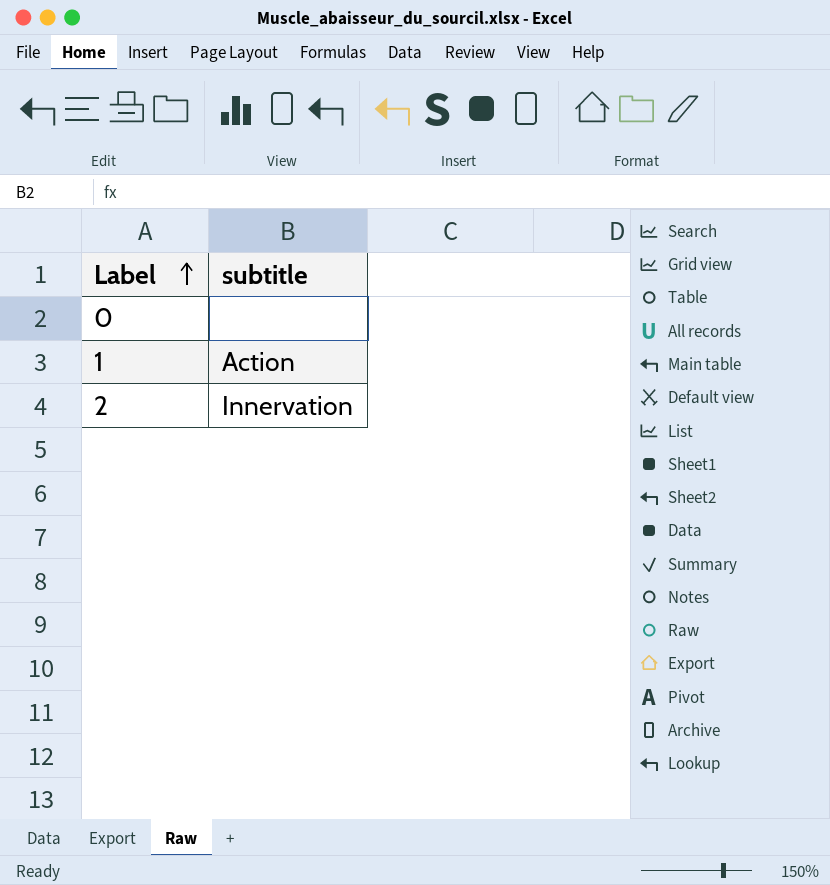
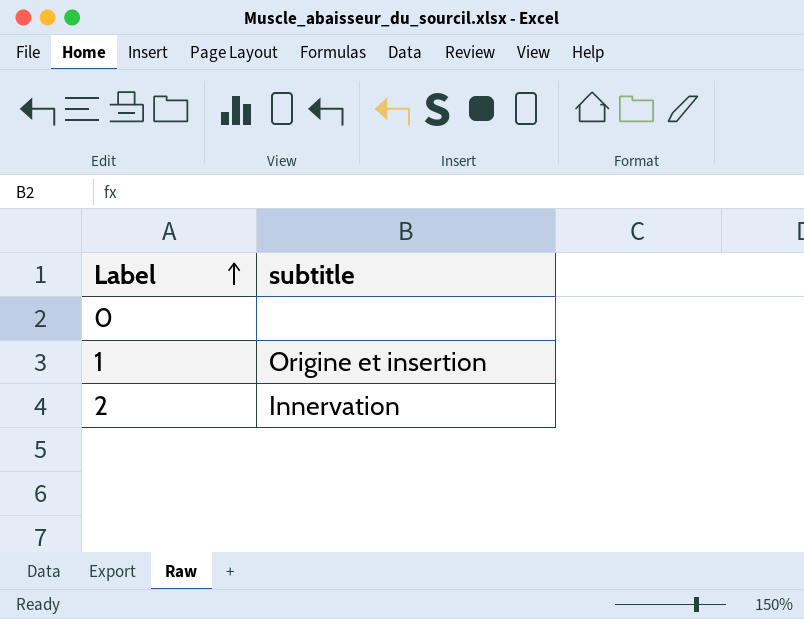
1 | subtitle: Action -> Origine et insertion

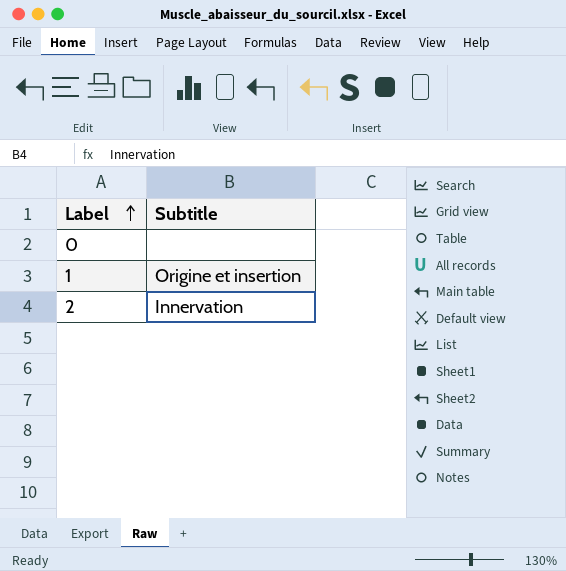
column name: subtitle -> Subtitle

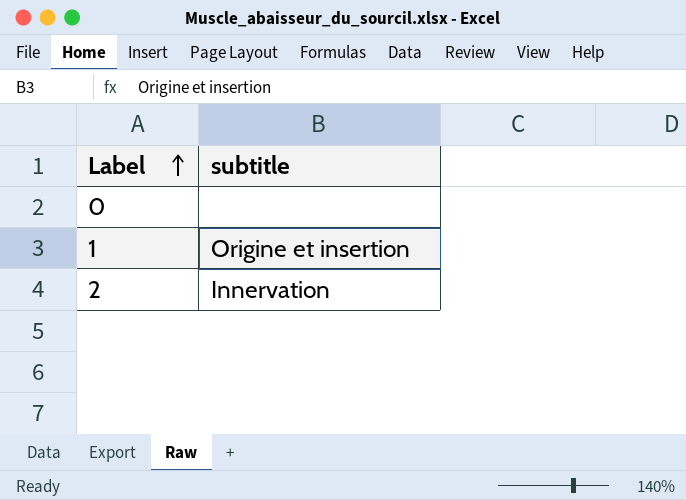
column name: Subtitle -> subtitle

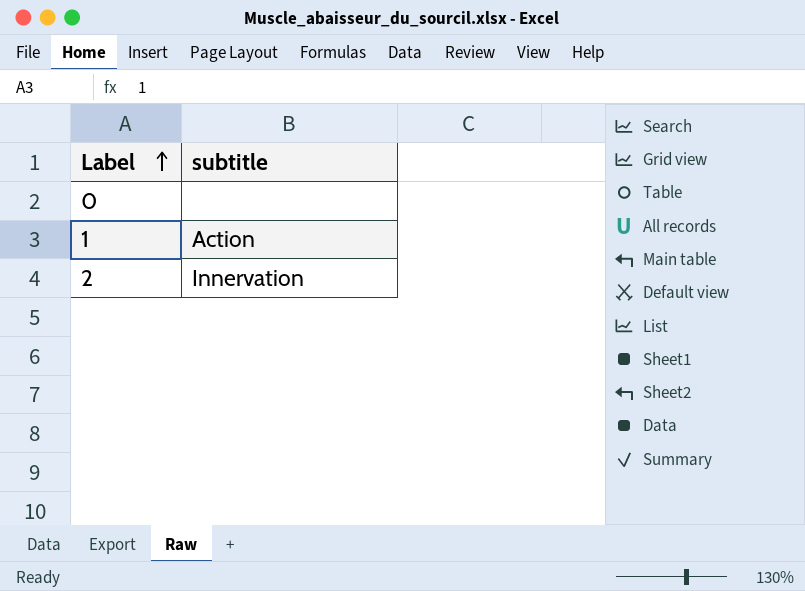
1 | subtitle: Origine et insertion -> Action

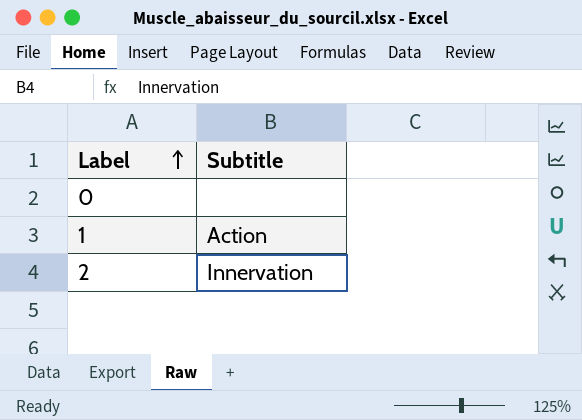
column name: subtitle -> Subtitle

